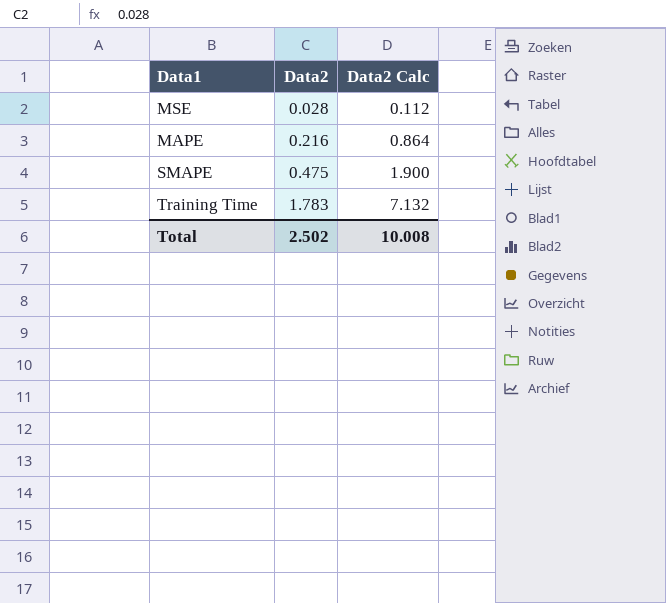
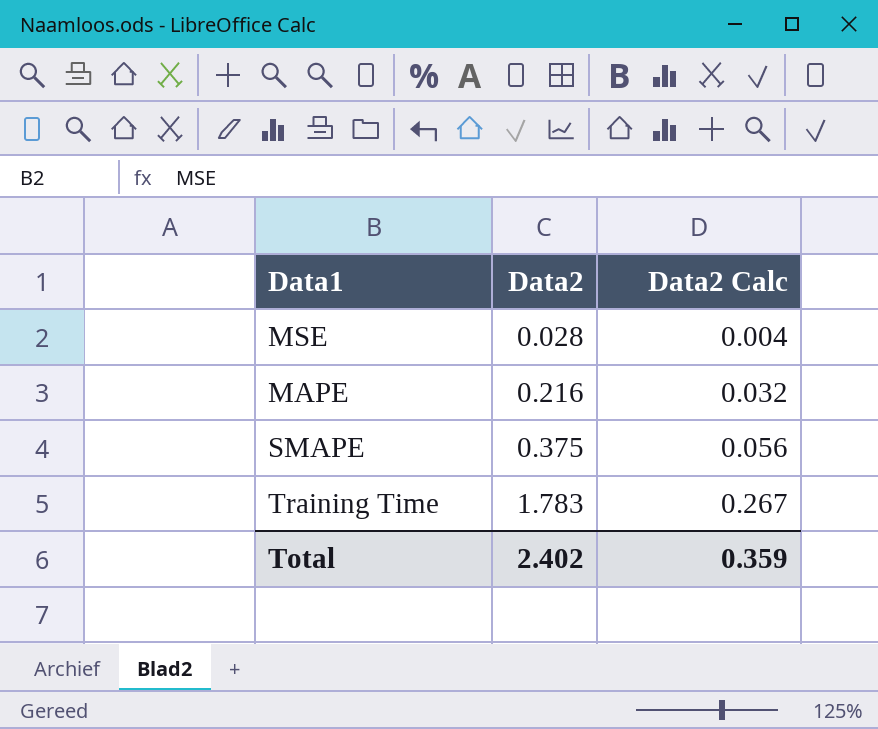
column Data2 Calc | formula: [Data2] * 4 -> [Data2] * 0.15
SMAPE | Data2: 0.475 -> 0.375
Total | Data2: 2.502 -> 2.402
Total | Data2 Calc: 10.008 -> 0.359

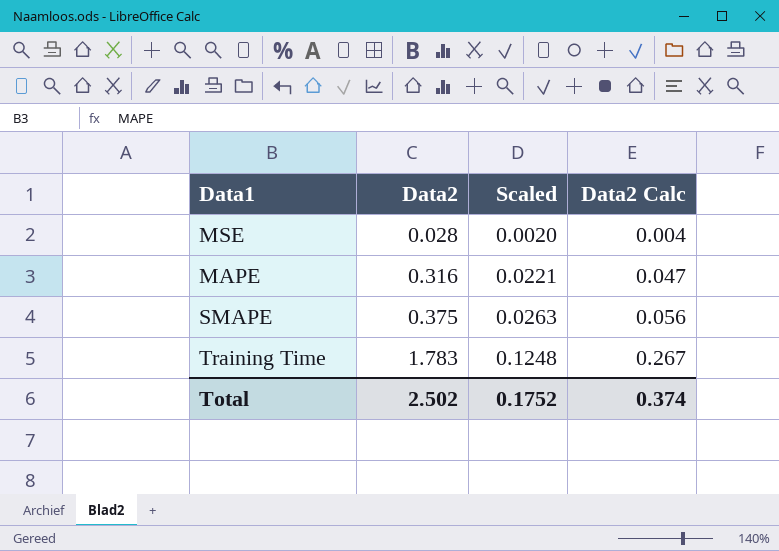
column Scaled | formula: none -> [Data2] * 0.07
MAPE | Data2: 0.216 -> 0.316
MAPE | Data2 Calc: 0.032 -> 0.047
Total | Data2: 2.402 -> 2.502
Total | Data2 Calc: 0.359 -> 0.374

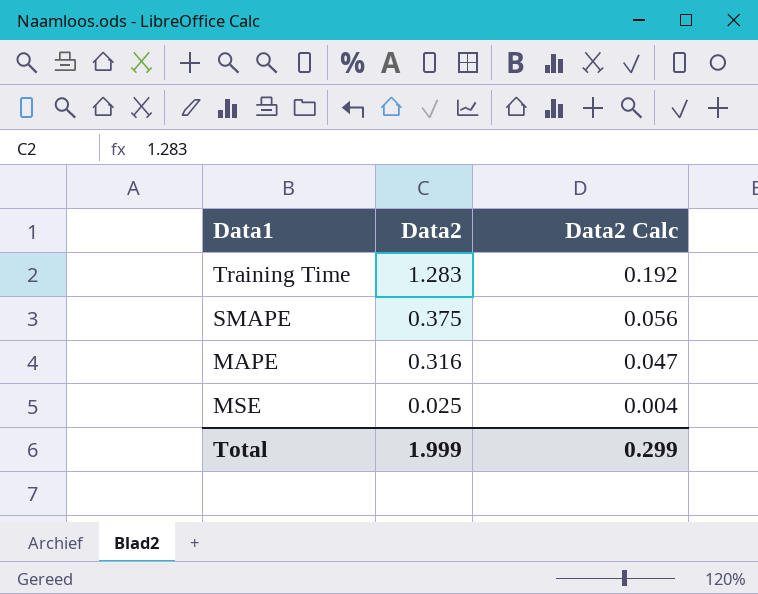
row order: Data2 ascending -> Data2 descending
column Scaled | formula: [Data2] * 0.07 -> none
Training Time | Data2: 1.783 -> 1.283
Training Time | Data2 Calc: 0.267 -> 0.192
MSE | Data2: 0.028 -> 0.025
Total | Data2: 2.502 -> 1.999
Total | Data2 Calc: 0.374 -> 0.299

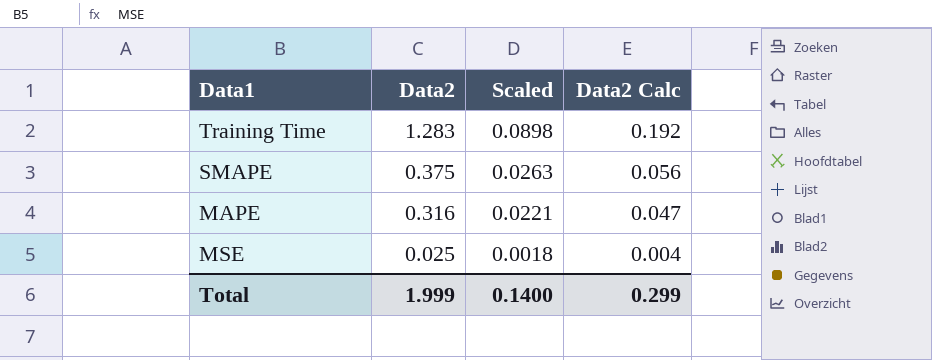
column Scaled | formula: none -> [Data2] * 0.07

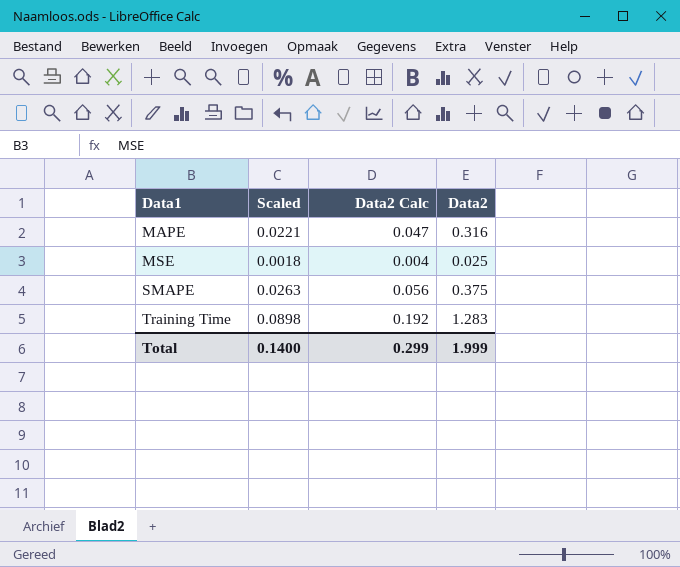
row order: Data2 descending -> Data1 ascending
column Data2 | position: 2 -> 4

